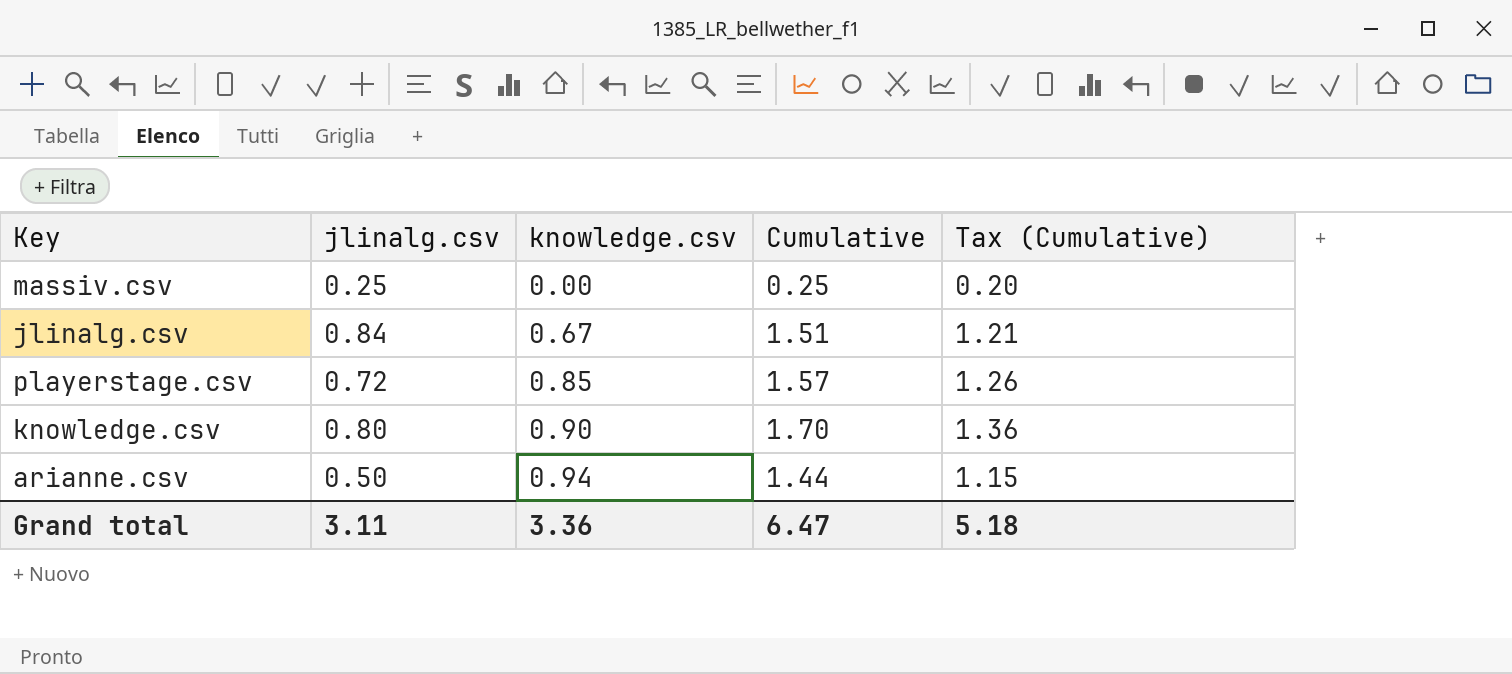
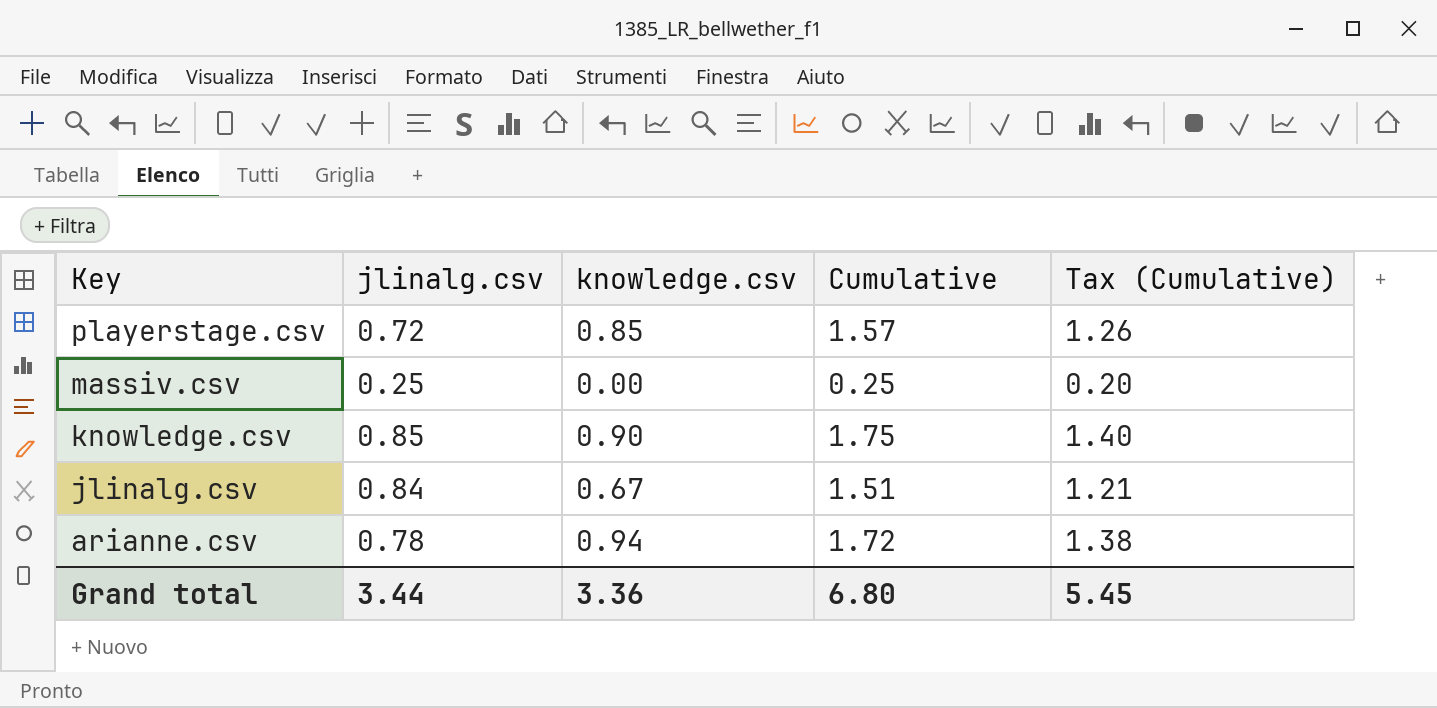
row order: knowledge.csv ascending -> Key descending
knowledge.csv | jlinalg.csv: 0.80 -> 0.85
knowledge.csv | Cumulative: 1.70 -> 1.75
knowledge.csv | Tax (Cumulative): 1.36 -> 1.40
arianne.csv | jlinalg.csv: 0.50 -> 0.78
arianne.csv | Cumulative: 1.44 -> 1.72
arianne.csv | Tax (Cumulative): 1.15 -> 1.38
Grand total | jlinalg.csv: 3.11 -> 3.44
Grand total | Cumulative: 6.47 -> 6.80
Grand total | Tax (Cumulative): 5.18 -> 5.45

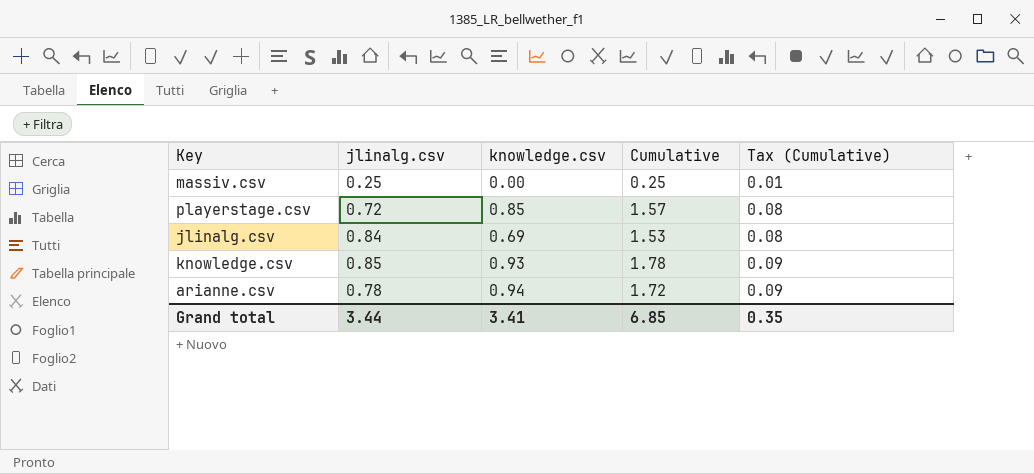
row order: Key descending -> Tax (Cumulative) ascending
column Tax (Cumulative) | formula: [Cumulative] * 0.8 -> [Cumulative] * 0.05
jlinalg.csv | knowledge.csv: 0.67 -> 0.69
jlinalg.csv | Cumulative: 1.51 -> 1.53
knowledge.csv | knowledge.csv: 0.90 -> 0.93
knowledge.csv | Cumulative: 1.75 -> 1.78
Grand total | knowledge.csv: 3.36 -> 3.41
Grand total | Cumulative: 6.80 -> 6.85
Grand total | Tax (Cumulative): 5.45 -> 0.35

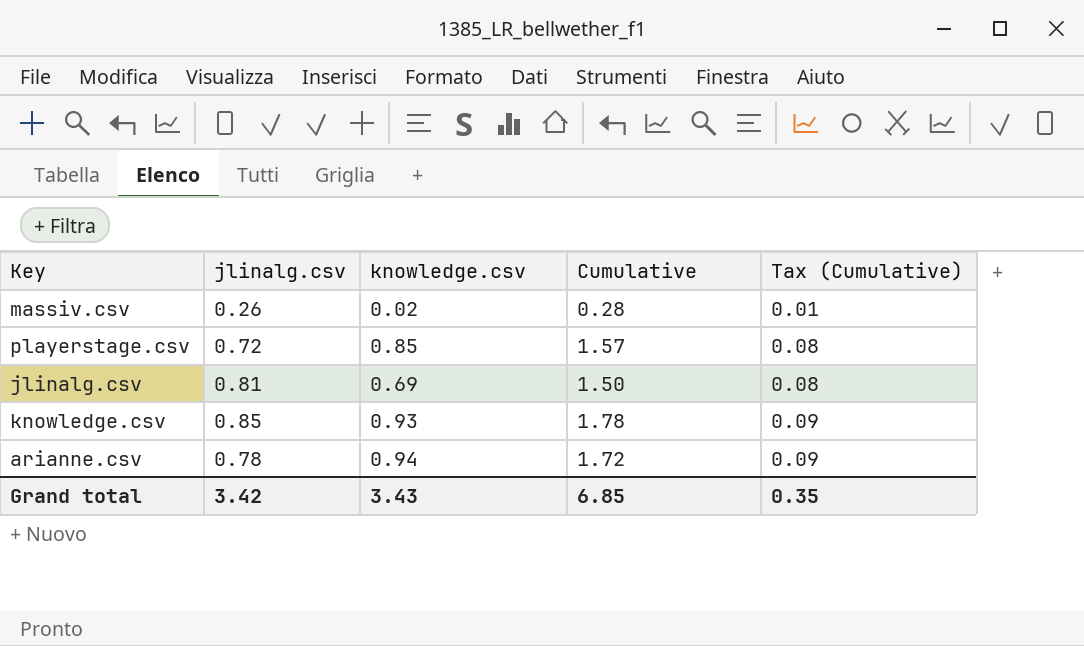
massiv.csv | jlinalg.csv: 0.25 -> 0.26
massiv.csv | knowledge.csv: 0.00 -> 0.02
massiv.csv | Cumulative: 0.25 -> 0.28
jlinalg.csv | jlinalg.csv: 0.84 -> 0.81
jlinalg.csv | Cumulative: 1.53 -> 1.50
Grand total | jlinalg.csv: 3.44 -> 3.42
Grand total | knowledge.csv: 3.41 -> 3.43

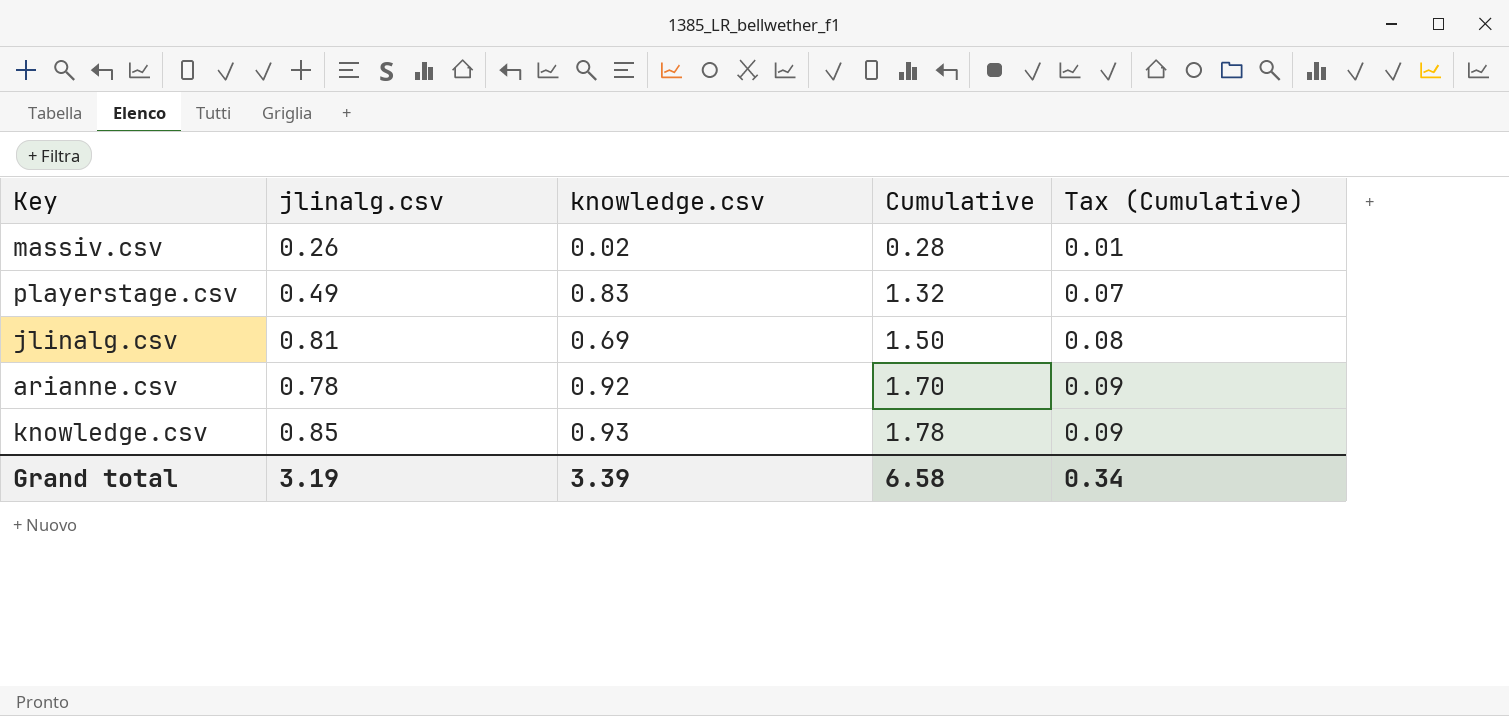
row order: Tax (Cumulative) ascending -> Cumulative ascending
playerstage.csv | jlinalg.csv: 0.72 -> 0.49
playerstage.csv | knowledge.csv: 0.85 -> 0.83
playerstage.csv | Cumulative: 1.57 -> 1.32
playerstage.csv | Tax (Cumulative): 0.08 -> 0.07
arianne.csv | knowledge.csv: 0.94 -> 0.92
arianne.csv | Cumulative: 1.72 -> 1.70
Grand total | jlinalg.csv: 3.42 -> 3.19
Grand total | knowledge.csv: 3.43 -> 3.39
Grand total | Cumulative: 6.85 -> 6.58
Grand total | Tax (Cumulative): 0.35 -> 0.34

